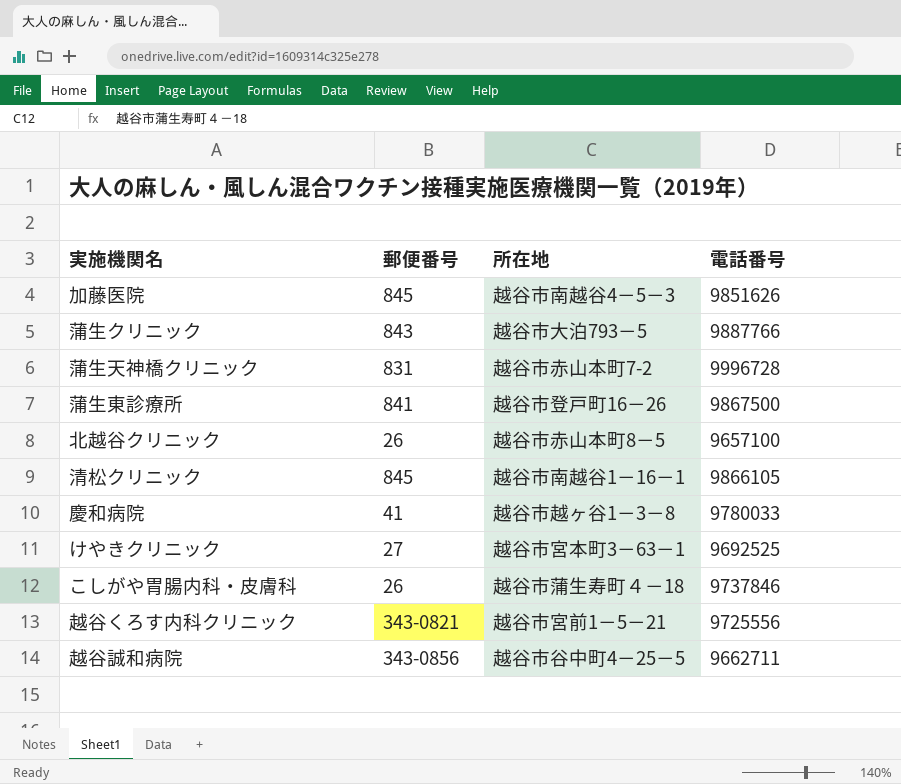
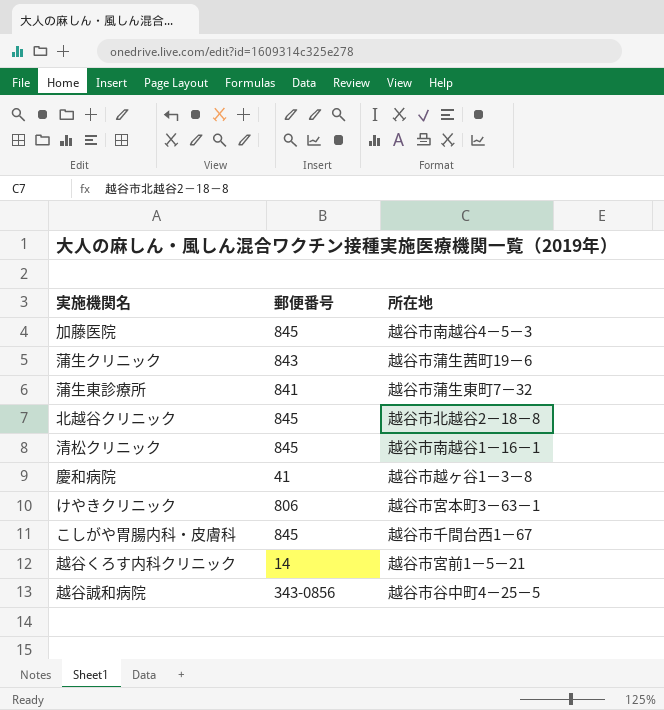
column 電話番号 | position: 4 -> none
row 蒲生天神橋クリニック: 831 | 越谷市赤山本町7-2 | 9996728 -> none
蒲生クリニック | 所在地: 越谷市大泊793－5 -> 越谷市蒲生茜町19－6
蒲生東診療所 | 所在地: 越谷市登戸町16－26 -> 越谷市蒲生東町7－32
北越谷クリニック | 郵便番号: 26 -> 845
北越谷クリニック | 所在地: 越谷市赤山本町8－5 -> 越谷市北越谷2－18－8
けやきクリニック | 郵便番号: 27 -> 806
こしがや胃腸内科・皮膚科 | 郵便番号: 26 -> 845
こしがや胃腸内科・皮膚科 | 所在地: 越谷市蒲生寿町４－18 -> 越谷市千間台西1－67
越谷くろす内科クリニック | 郵便番号: 343-0821 -> 14

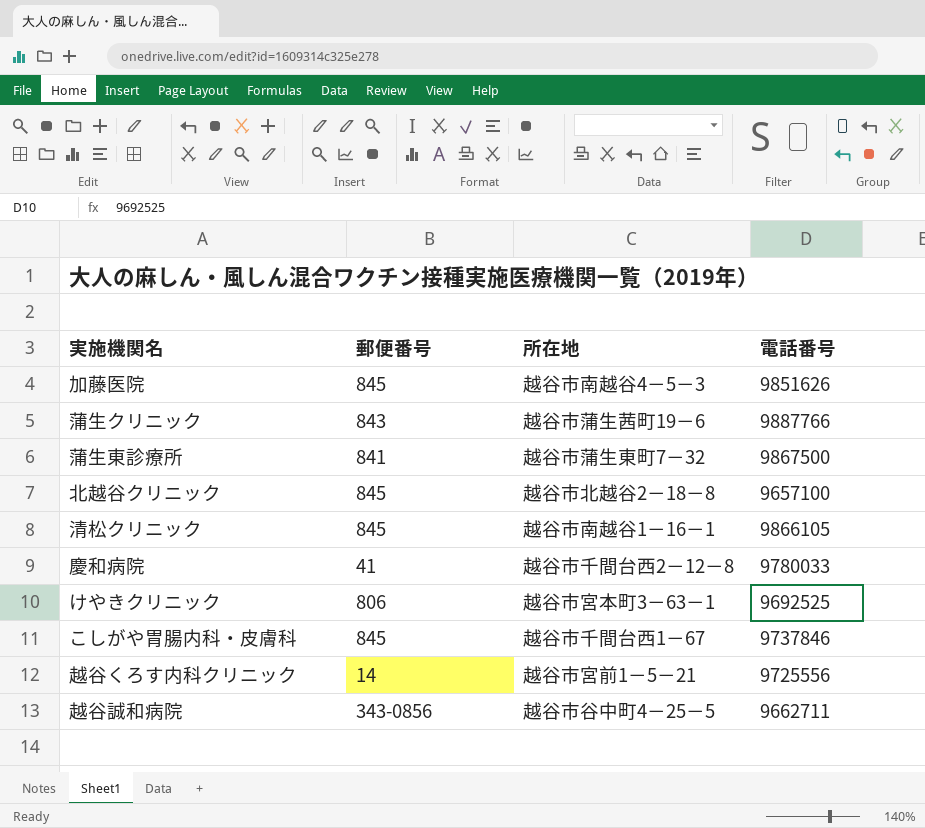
column 電話番号 | position: none -> 4
慶和病院 | 所在地: 越谷市越ヶ谷1－3－8 -> 越谷市千間台西2－12－8

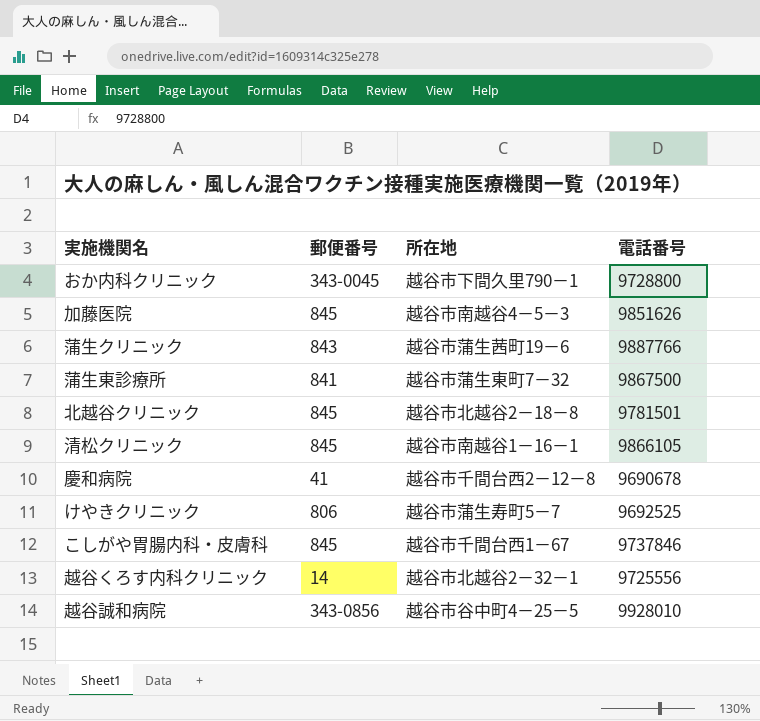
row おか内科クリニック: none -> 343-0045 | 越谷市下間久里790－1 | 9728800
北越谷クリニック | 電話番号: 9657100 -> 9781501
慶和病院 | 電話番号: 9780033 -> 9690678
けやきクリニック | 所在地: 越谷市宮本町3－63－1 -> 越谷市蒲生寿町5－7
越谷くろす内科クリニック | 所在地: 越谷市宮前1－5－21 -> 越谷市北越谷2－32－1
越谷誠和病院 | 電話番号: 9662711 -> 9928010

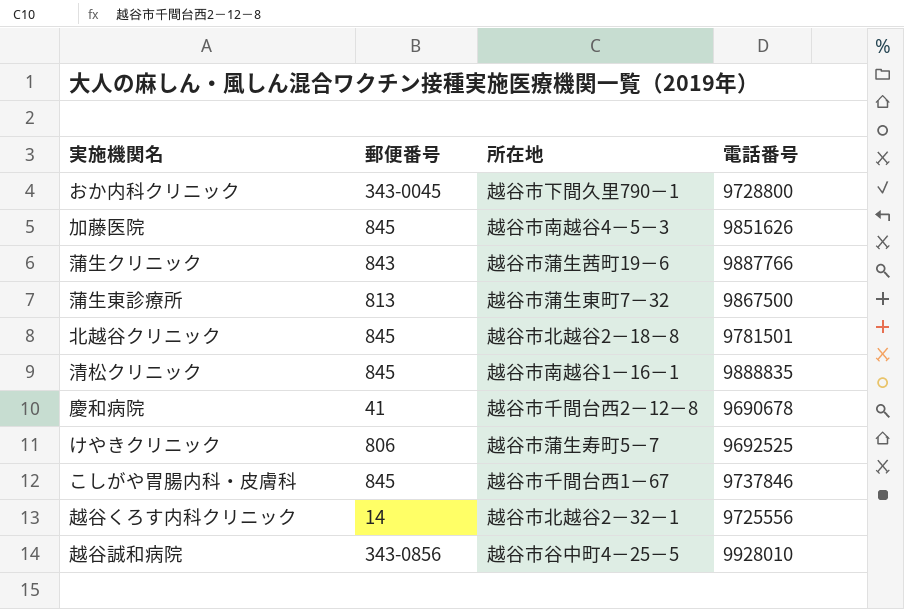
蒲生東診療所 | 郵便番号: 841 -> 813
清松クリニック | 電話番号: 9866105 -> 9888835

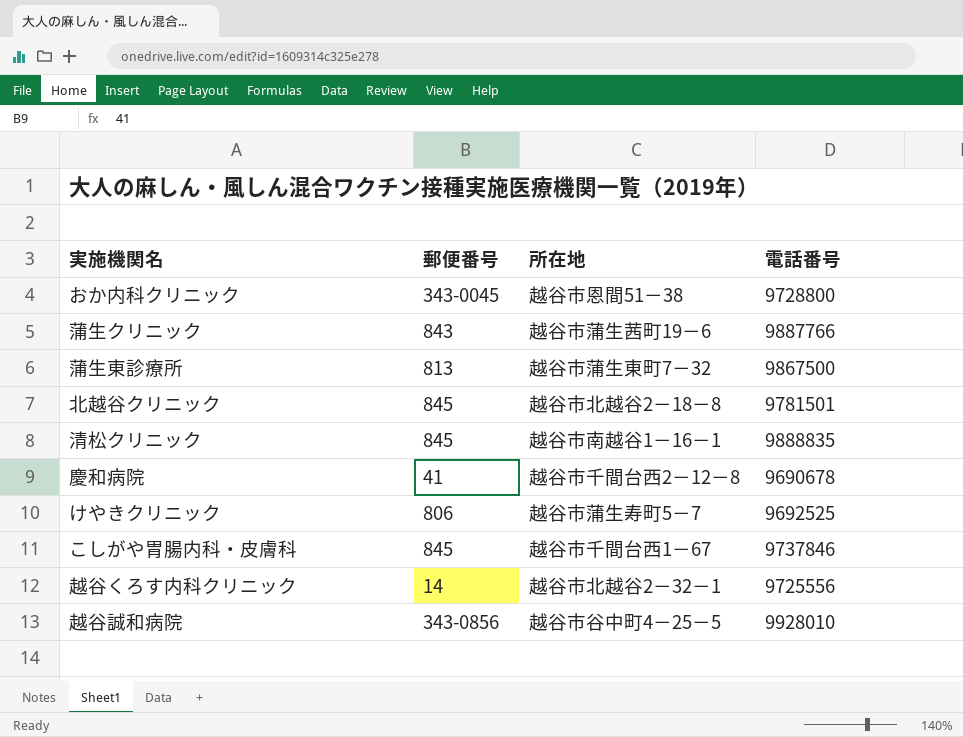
row 加藤医院: 845 | 越谷市南越谷4－5－3 | 9851626 -> none
おか内科クリニック | 所在地: 越谷市下間久里790－1 -> 越谷市恩間51－38

